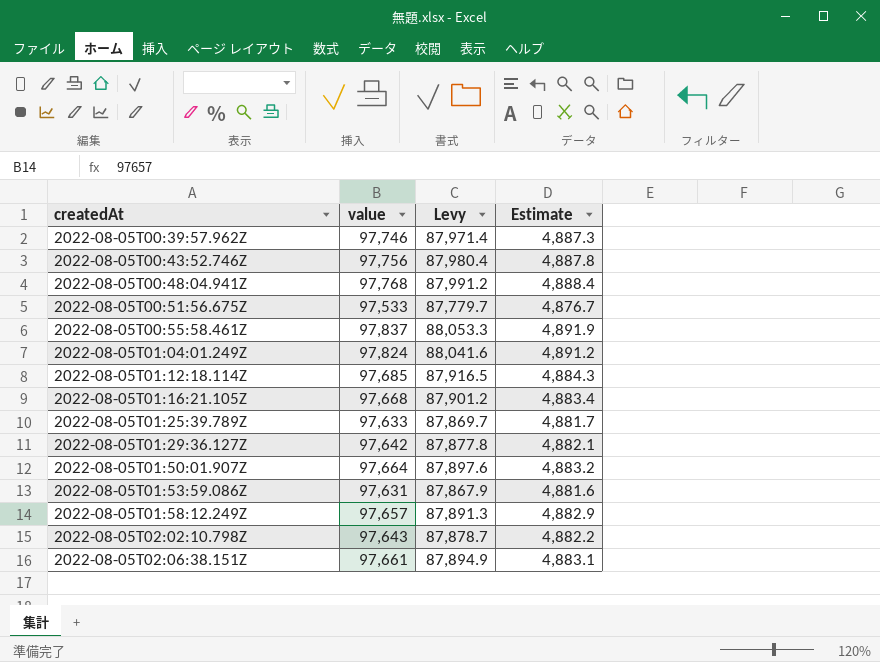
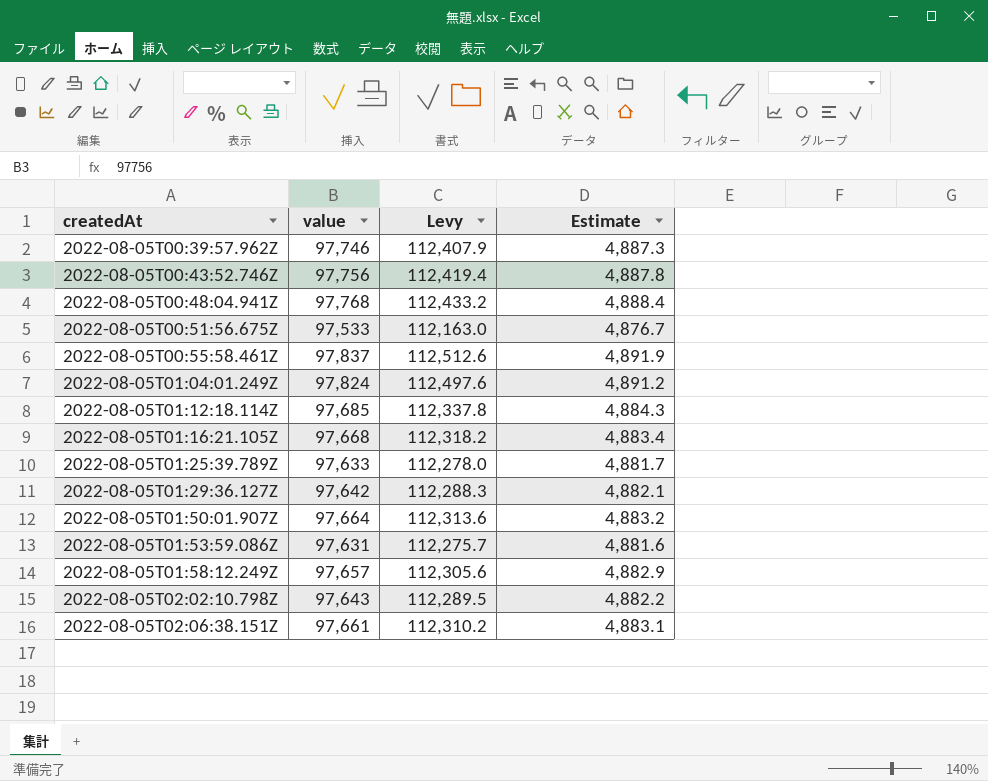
column Levy | formula: [value] * 0.9 -> [value] * 1.15

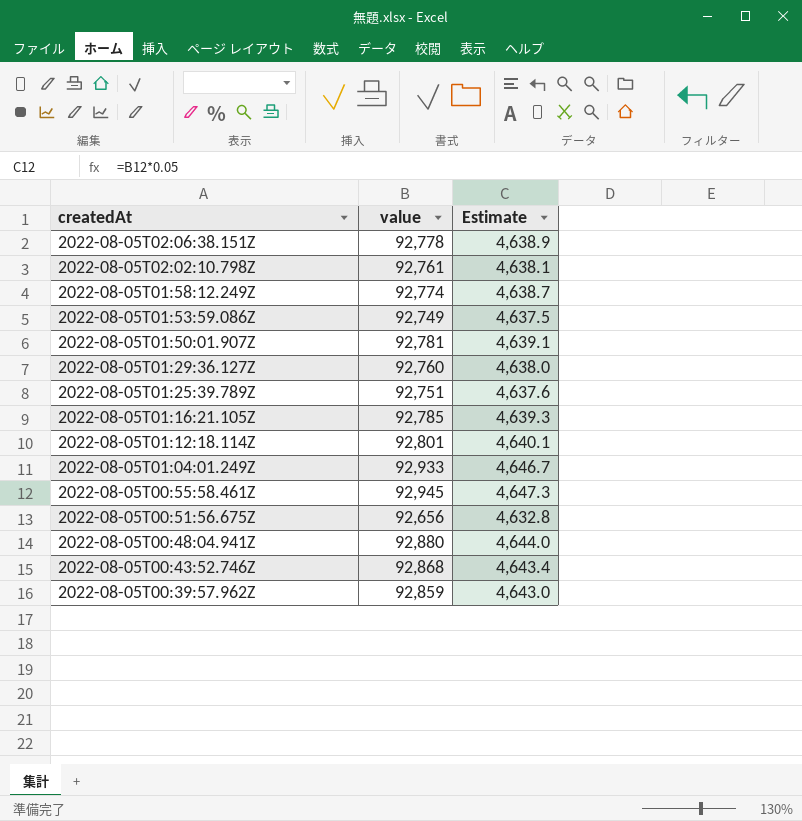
row order: createdAt ascending -> createdAt descending
column Levy | formula: [value] * 1.15 -> none
2022-08-05T02:06:38.151Z | value: 97,661 -> 92,778
2022-08-05T02:06:38.151Z | Estimate: 4,883.1 -> 4,638.9
2022-08-05T02:02:10.798Z | value: 97,643 -> 92,761
2022-08-05T02:02:10.798Z | Estimate: 4,882.2 -> 4,638.1
2022-08-05T01:58:12.249Z | value: 97,657 -> 92,774
2022-08-05T01:58:12.249Z | Estimate: 4,882.9 -> 4,638.7
2022-08-05T01:53:59.086Z | value: 97,631 -> 92,749
2022-08-05T01:53:59.086Z | Estimate: 4,881.6 -> 4,637.5
2022-08-05T01:50:01.907Z | value: 97,664 -> 92,781
2022-08-05T01:50:01.907Z | Estimate: 4,883.2 -> 4,639.1
2022-08-05T01:29:36.127Z | value: 97,642 -> 92,760
2022-08-05T01:29:36.127Z | Estimate: 4,882.1 -> 4,638.0
2022-08-05T01:25:39.789Z | value: 97,633 -> 92,751
2022-08-05T01:25:39.789Z | Estimate: 4,881.7 -> 4,637.6
2022-08-05T01:16:21.105Z | value: 97,668 -> 92,785
2022-08-05T01:16:21.105Z | Estimate: 4,883.4 -> 4,639.3
2022-08-05T01:12:18.114Z | value: 97,685 -> 92,801
2022-08-05T01:12:18.114Z | Estimate: 4,884.3 -> 4,640.1
2022-08-05T01:04:01.249Z | value: 97,824 -> 92,933
2022-08-05T01:04:01.249Z | Estimate: 4,891.2 -> 4,646.7
2022-08-05T00:55:58.461Z | value: 97,837 -> 92,945
2022-08-05T00:55:58.461Z | Estimate: 4,891.9 -> 4,647.3
2022-08-05T00:51:56.675Z | value: 97,533 -> 92,656
2022-08-05T00:51:56.675Z | Estimate: 4,876.7 -> 4,632.8
2022-08-05T00:48:04.941Z | value: 97,768 -> 92,880
2022-08-05T00:48:04.941Z | Estimate: 4,888.4 -> 4,644.0
2022-08-05T00:43:52.746Z | value: 97,756 -> 92,868
2022-08-05T00:43:52.746Z | Estimate: 4,887.8 -> 4,643.4
2022-08-05T00:39:57.962Z | value: 97,746 -> 92,859
2022-08-05T00:39:57.962Z | Estimate: 4,887.3 -> 4,643.0

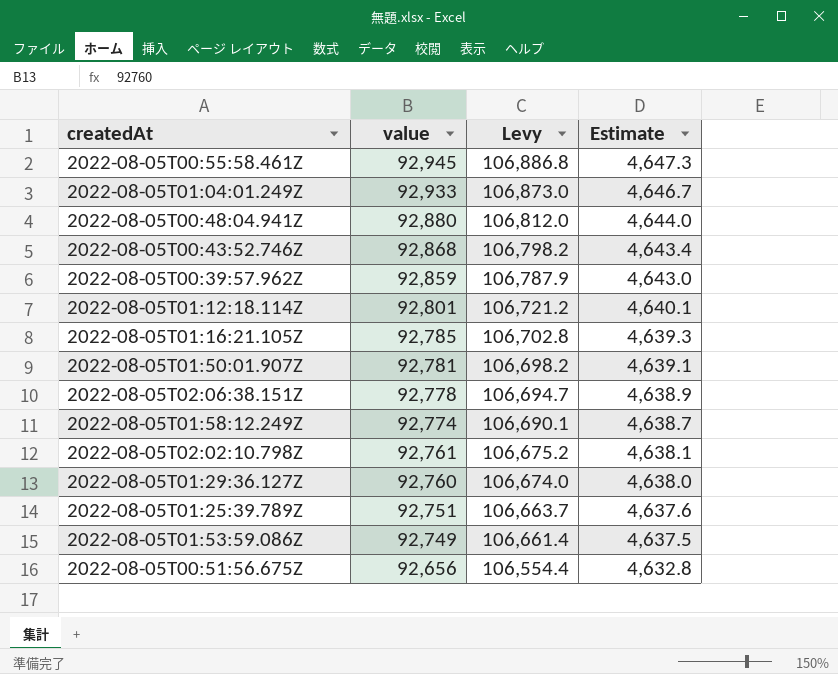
row order: createdAt descending -> value descending
column Levy | formula: none -> [value] * 1.15

